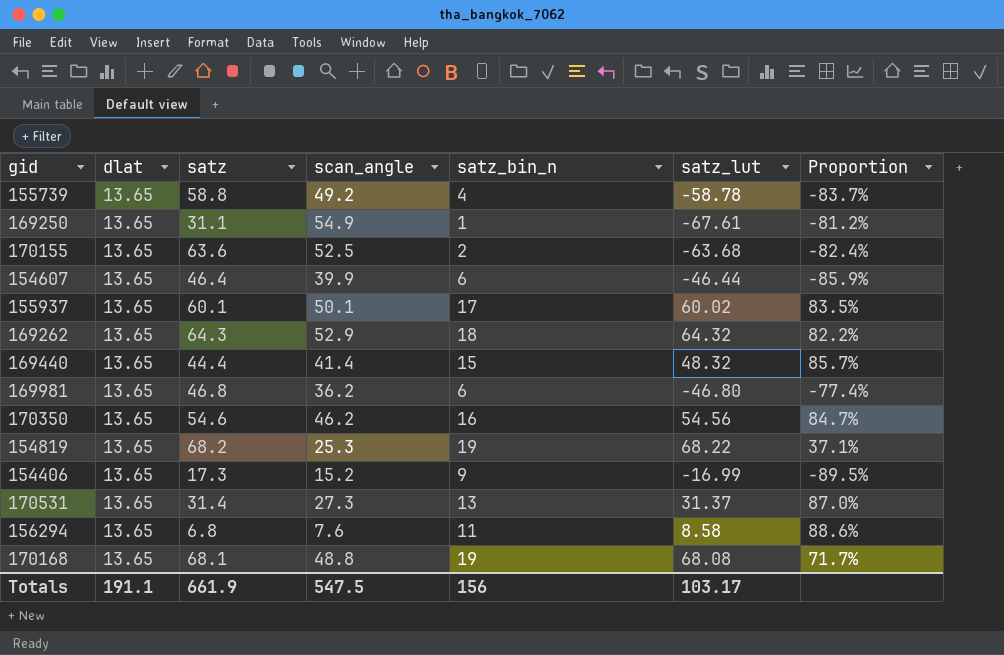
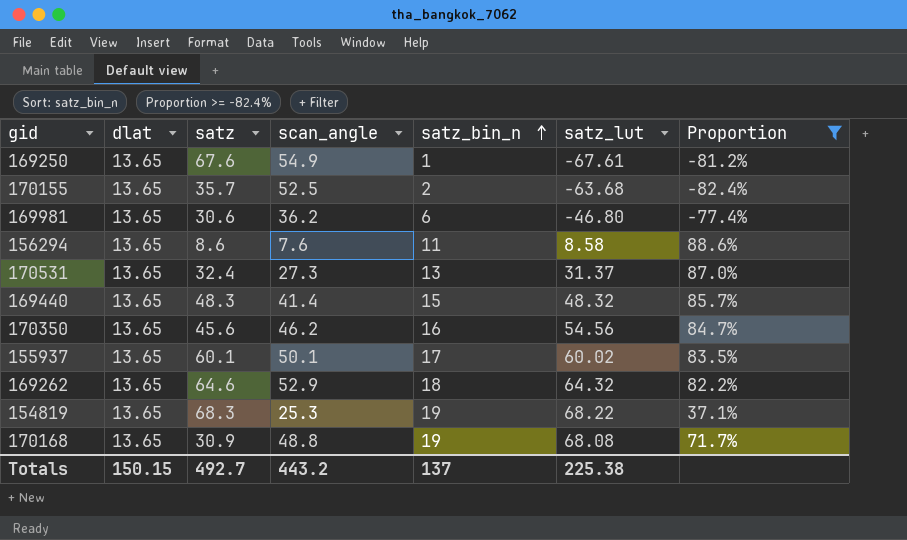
filter: none -> Proportion >= -82.4%
row order: none -> satz_bin_n ascending
169250 | satz: 31.1 -> 67.6
170155 | satz: 63.6 -> 35.7
169981 | satz: 46.8 -> 30.6
156294 | satz: 6.8 -> 8.6
170531 | satz: 31.4 -> 32.4
169440 | satz: 44.4 -> 48.3
170350 | satz: 54.6 -> 45.6
169262 | satz: 64.3 -> 64.6
154819 | satz: 68.2 -> 68.3
170168 | satz: 68.1 -> 30.9
Totals | dlat: 191.1 -> 150.15
Totals | satz: 661.9 -> 492.7
Totals | scan_angle: 547.5 -> 443.2
Totals | satz_bin_n: 156 -> 137
Totals | satz_lut: 103.17 -> 225.38

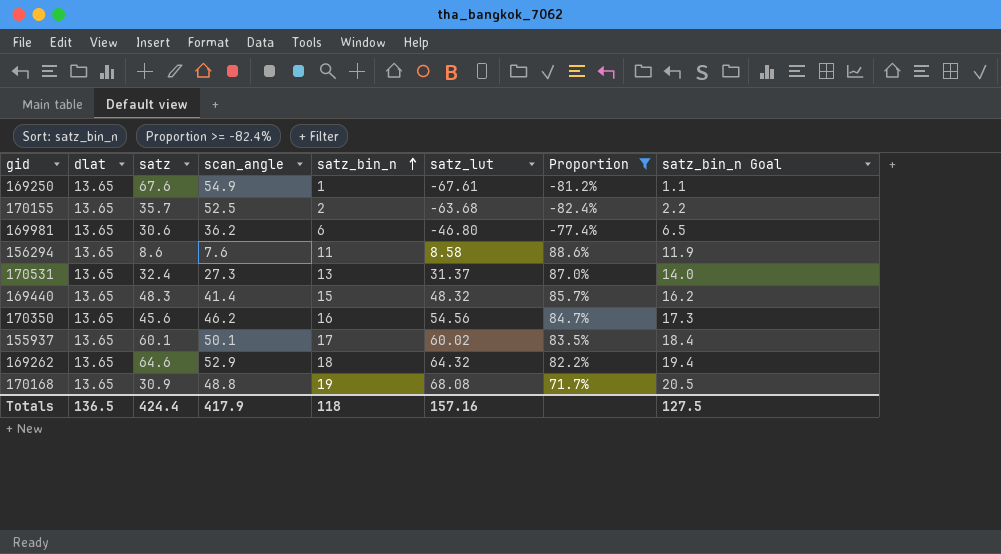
column satz_bin_n Goal | formula: none -> [satz_bin_n] * 1.08
row 154819: 13.65 | 68.3 | 25.3 | 19 | 68.22 | 37.1% -> none
Totals | dlat: 150.15 -> 136.5
Totals | satz: 492.7 -> 424.4
Totals | scan_angle: 443.2 -> 417.9
Totals | satz_bin_n: 137 -> 118
Totals | satz_lut: 225.38 -> 157.16

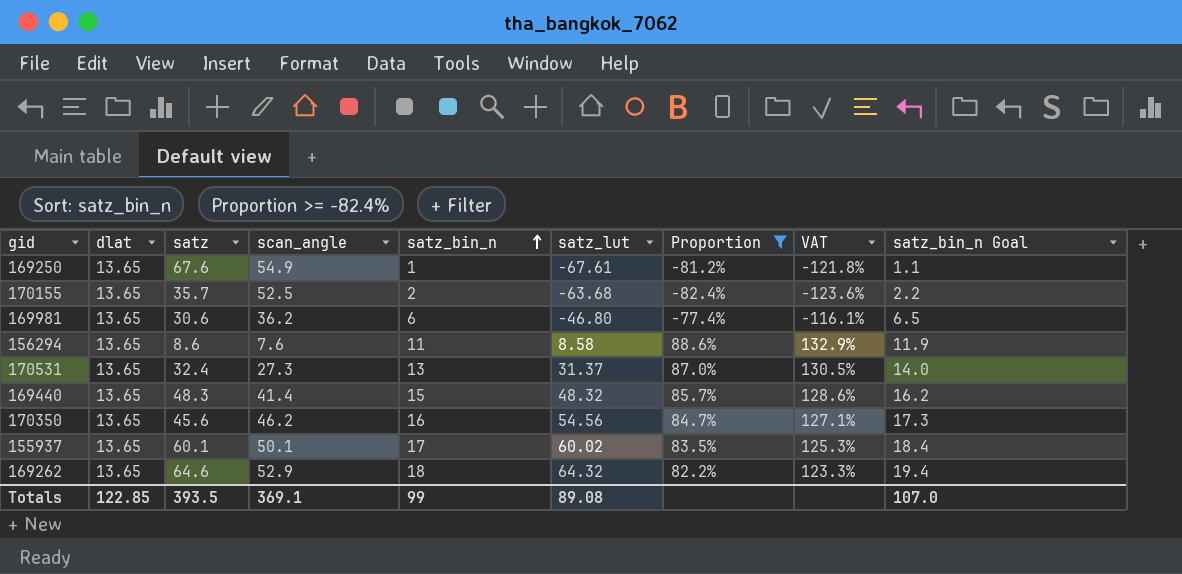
column VAT | formula: none -> [Proportion] * 1.5
row 170168: 13.65 | 30.9 | 48.8 | 19 | 68.08 | 71.7% | 20.5 -> none
Totals | dlat: 136.5 -> 122.85
Totals | satz: 424.4 -> 393.5
Totals | scan_angle: 417.9 -> 369.1
Totals | satz_bin_n: 118 -> 99
Totals | satz_lut: 157.16 -> 89.08
Totals | satz_bin_n Goal: 127.5 -> 107.0

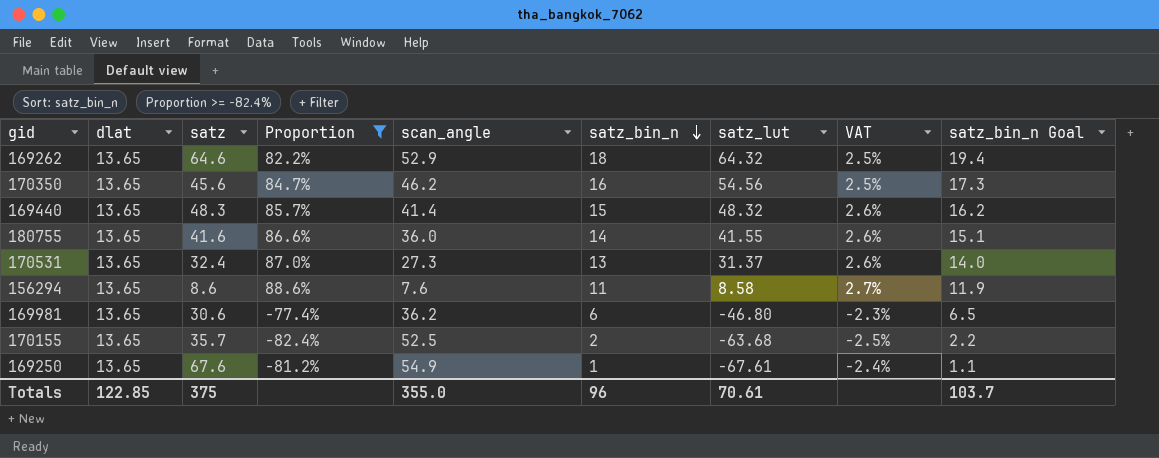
row order: satz_bin_n ascending -> satz_bin_n descending
column Proportion | position: 7 -> 4
column VAT | formula: [Proportion] * 1.5 -> [Proportion] * 0.03
row 155937: 13.65 | 60.1 | 50.1 | 17 | 60.02 | 83.5% | 125.3% | 18.4 -> none
row 180755: none -> 13.65 | 41.6 | 86.6% | 36.0 | 14 | 41.55 | 2.6% | 15.1
Totals | satz: 393.5 -> 375
Totals | scan_angle: 369.1 -> 355.0
Totals | satz_bin_n: 99 -> 96
Totals | satz_lut: 89.08 -> 70.61
Totals | satz_bin_n Goal: 107.0 -> 103.7

